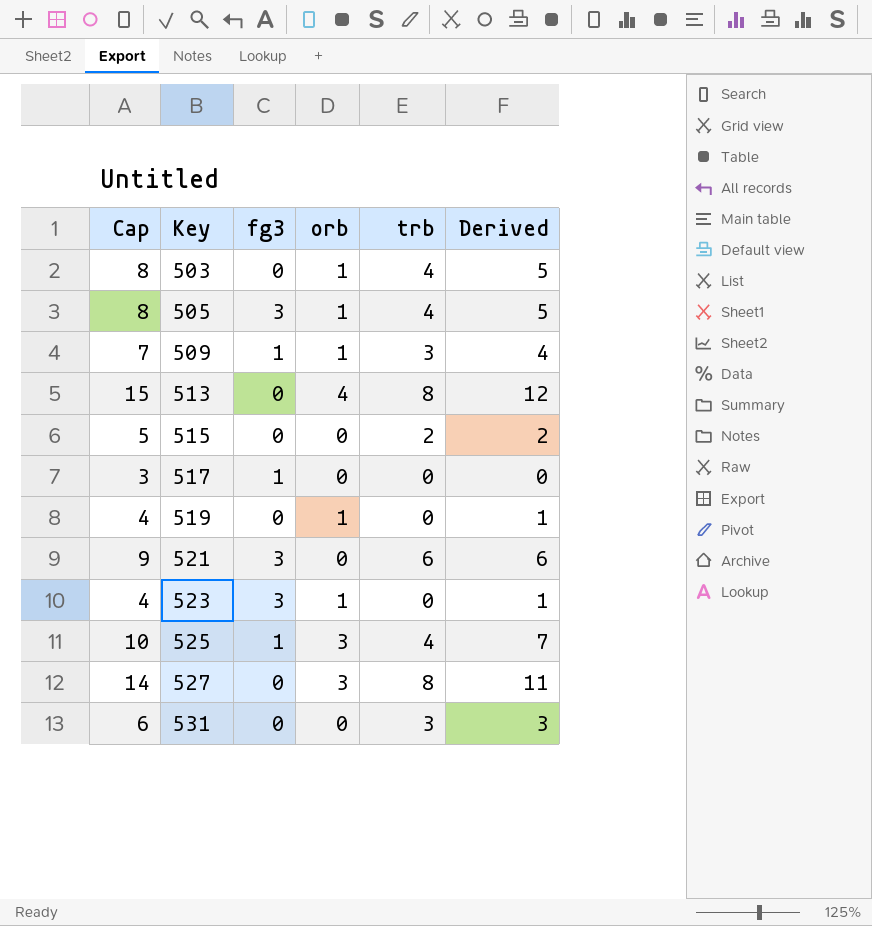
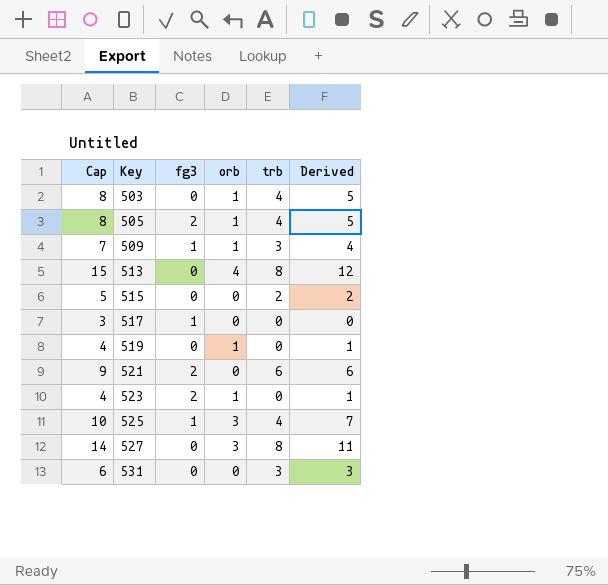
505 | fg3: 3 -> 2
521 | fg3: 3 -> 2
523 | fg3: 3 -> 2

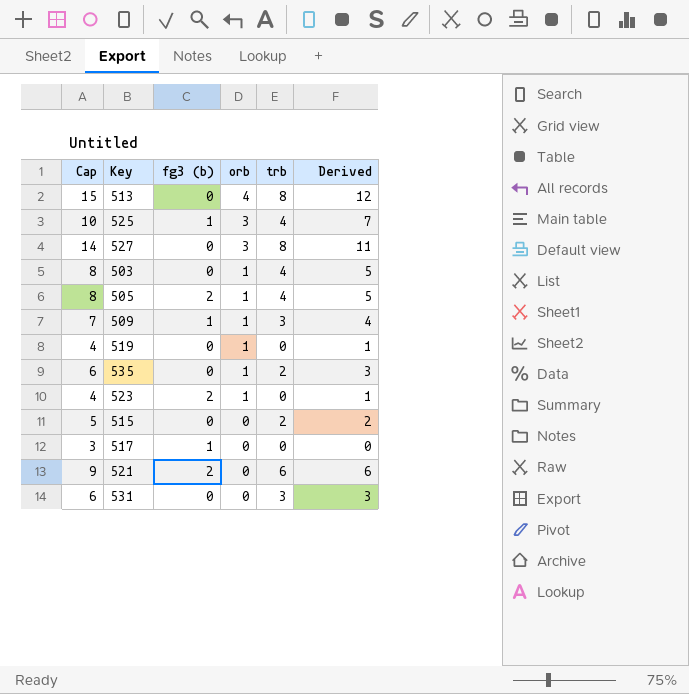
row order: Key ascending -> orb descending
column name: fg3 -> fg3 (b)
row 535: none -> 6 | 0 | 1 | 2 | 3

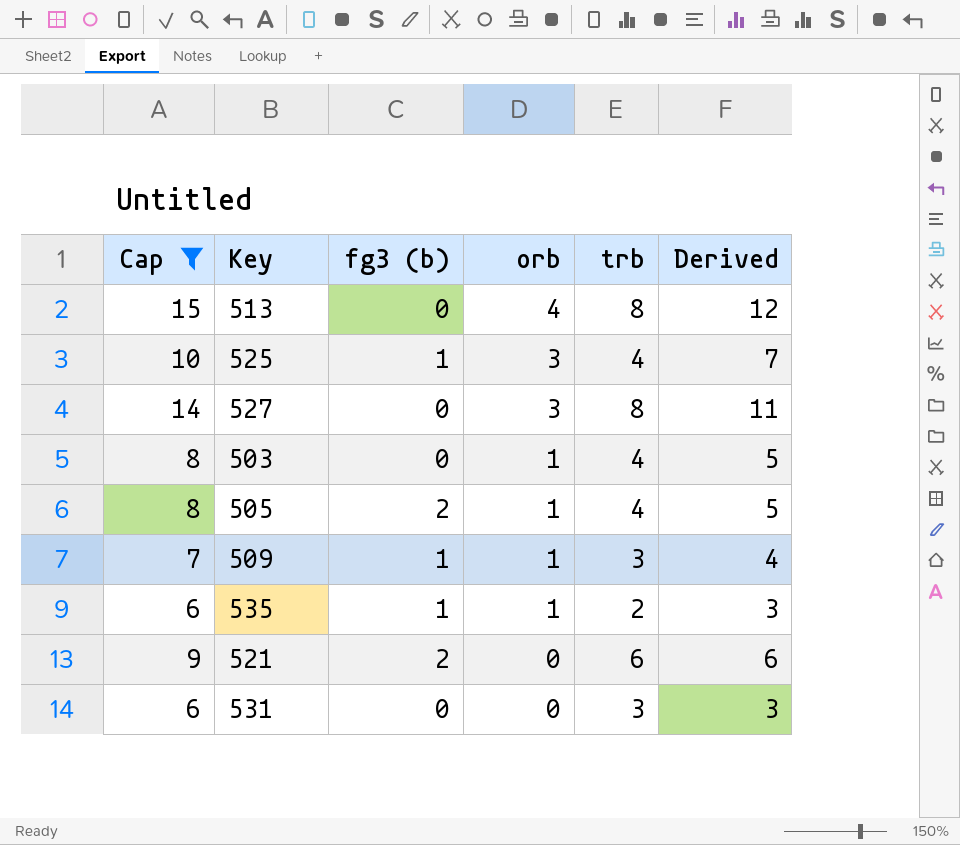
filter: none -> Cap >= 6
535 | fg3 (b): 0 -> 1

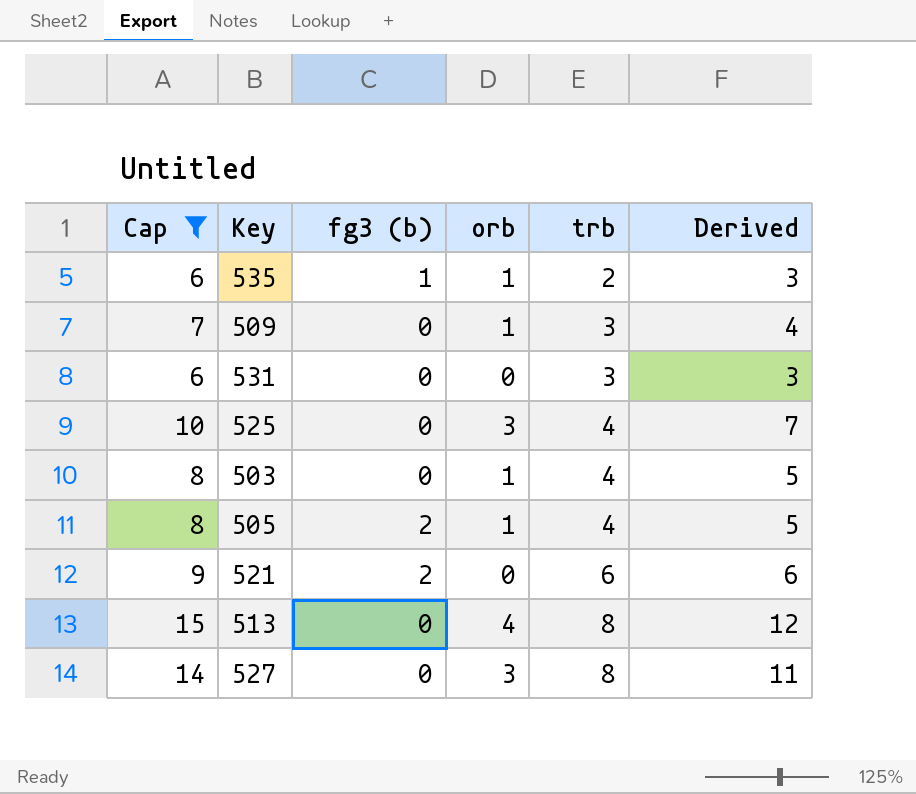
row order: orb descending -> trb ascending
509 | fg3 (b): 1 -> 0
525 | fg3 (b): 1 -> 0

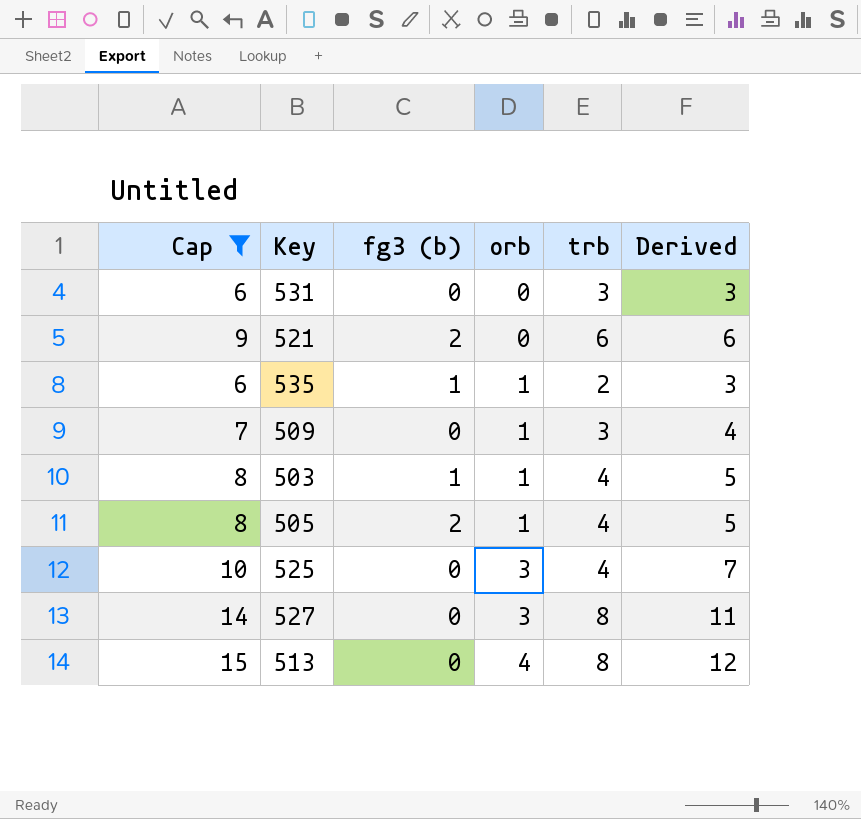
row order: trb ascending -> orb ascending
503 | fg3 (b): 0 -> 1

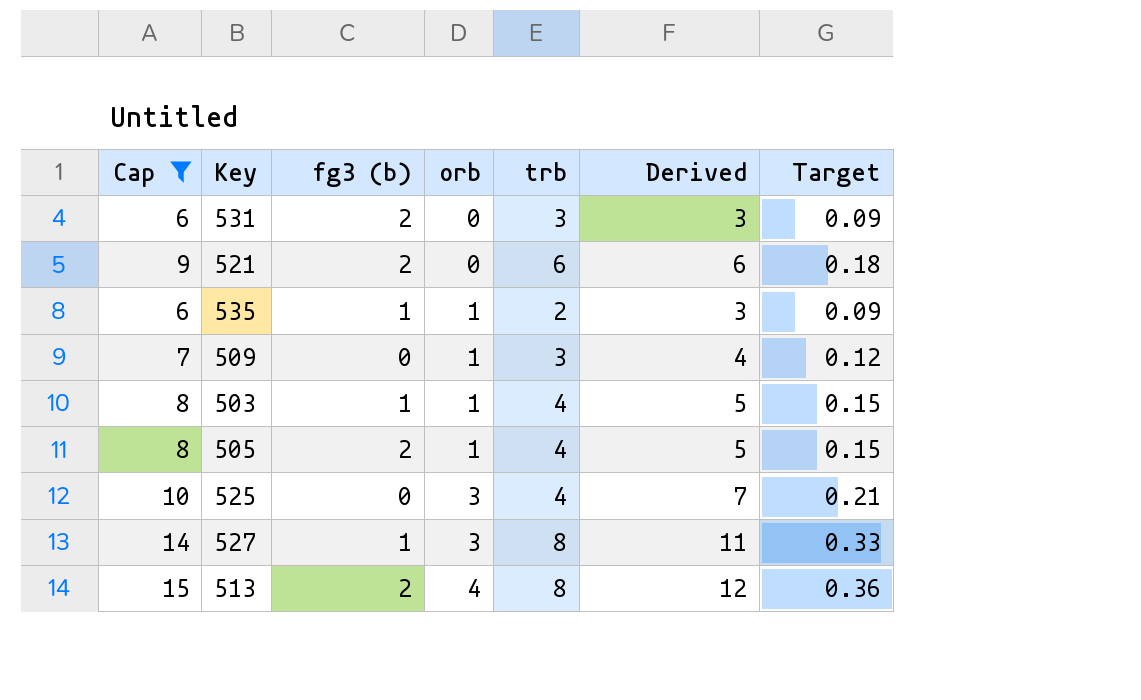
column Target | formula: none -> [Derived] * 0.03
531 | fg3 (b): 0 -> 2
527 | fg3 (b): 0 -> 1
513 | fg3 (b): 0 -> 2

